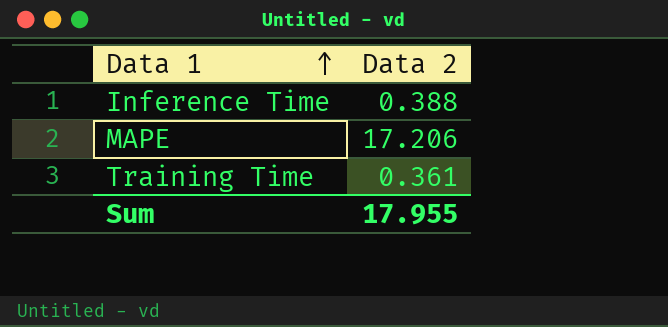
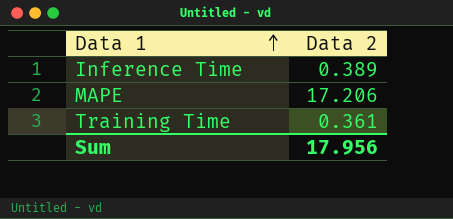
Inference Time | Data 2: 0.388 -> 0.389
Sum | Data 2: 17.955 -> 17.956

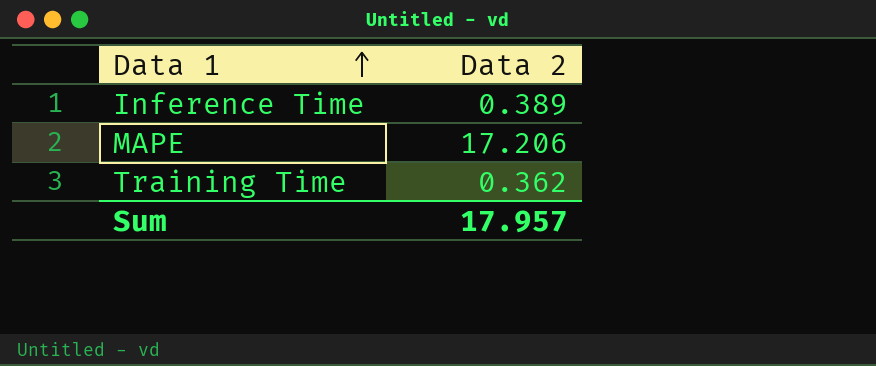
Training Time | Data 2: 0.361 -> 0.362
Sum | Data 2: 17.956 -> 17.957

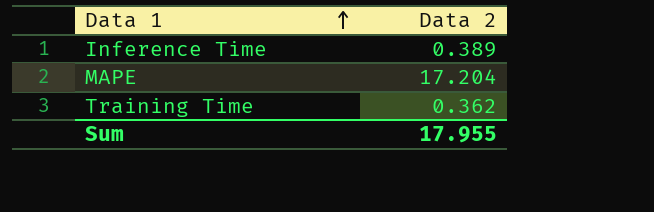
MAPE | Data 2: 17.206 -> 17.204
Sum | Data 2: 17.957 -> 17.955

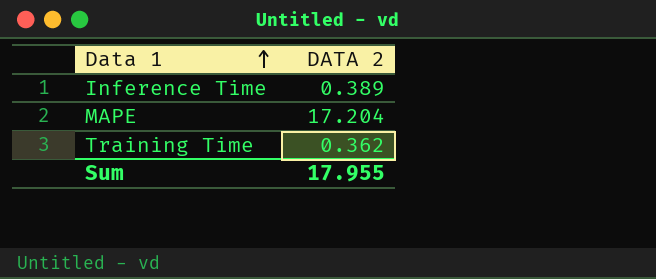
column name: Data 2 -> DATA 2

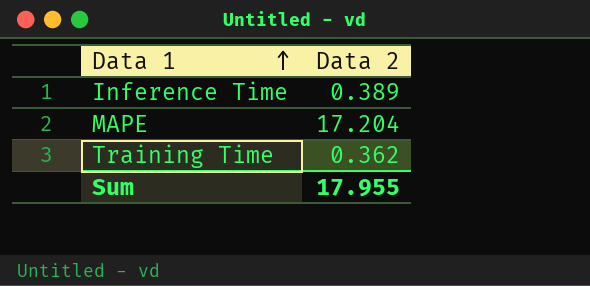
column name: DATA 2 -> Data 2

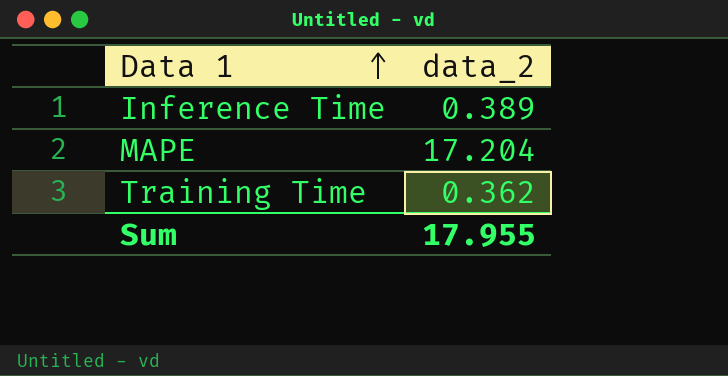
column name: Data 2 -> data_2

